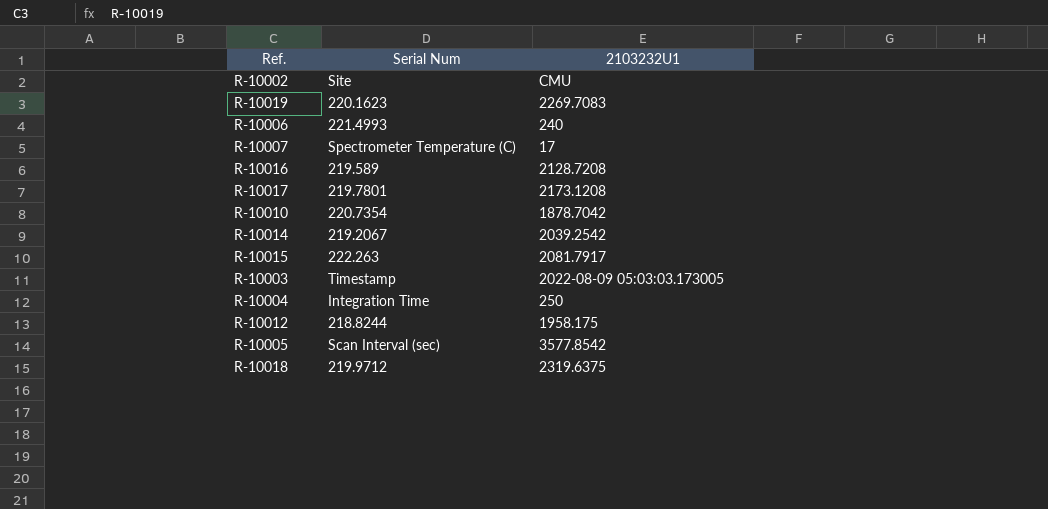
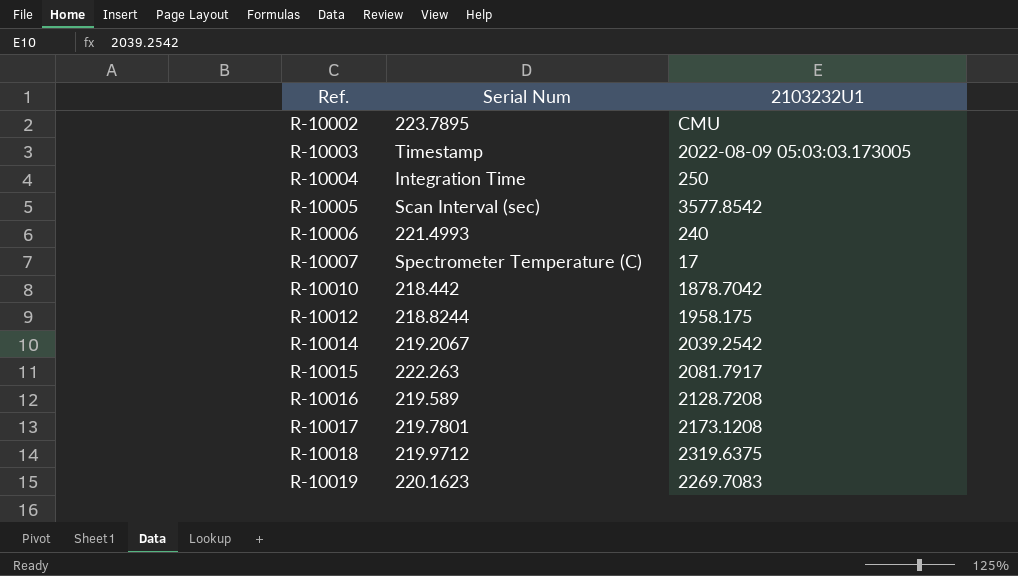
row order: none -> Ref. ascending
R-10002 | Serial Num: Site -> 223.7895
R-10010 | Serial Num: 220.7354 -> 218.442

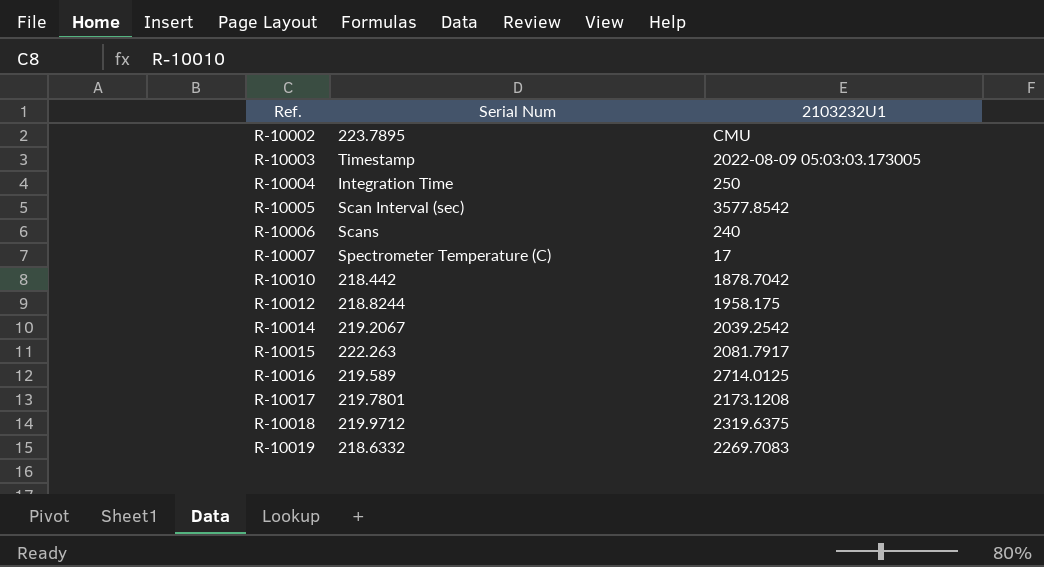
R-10006 | Serial Num: 221.4993 -> Scans
R-10016 | 2103232U1: 2128.7208 -> 2714.0125
R-10019 | Serial Num: 220.1623 -> 218.6332

